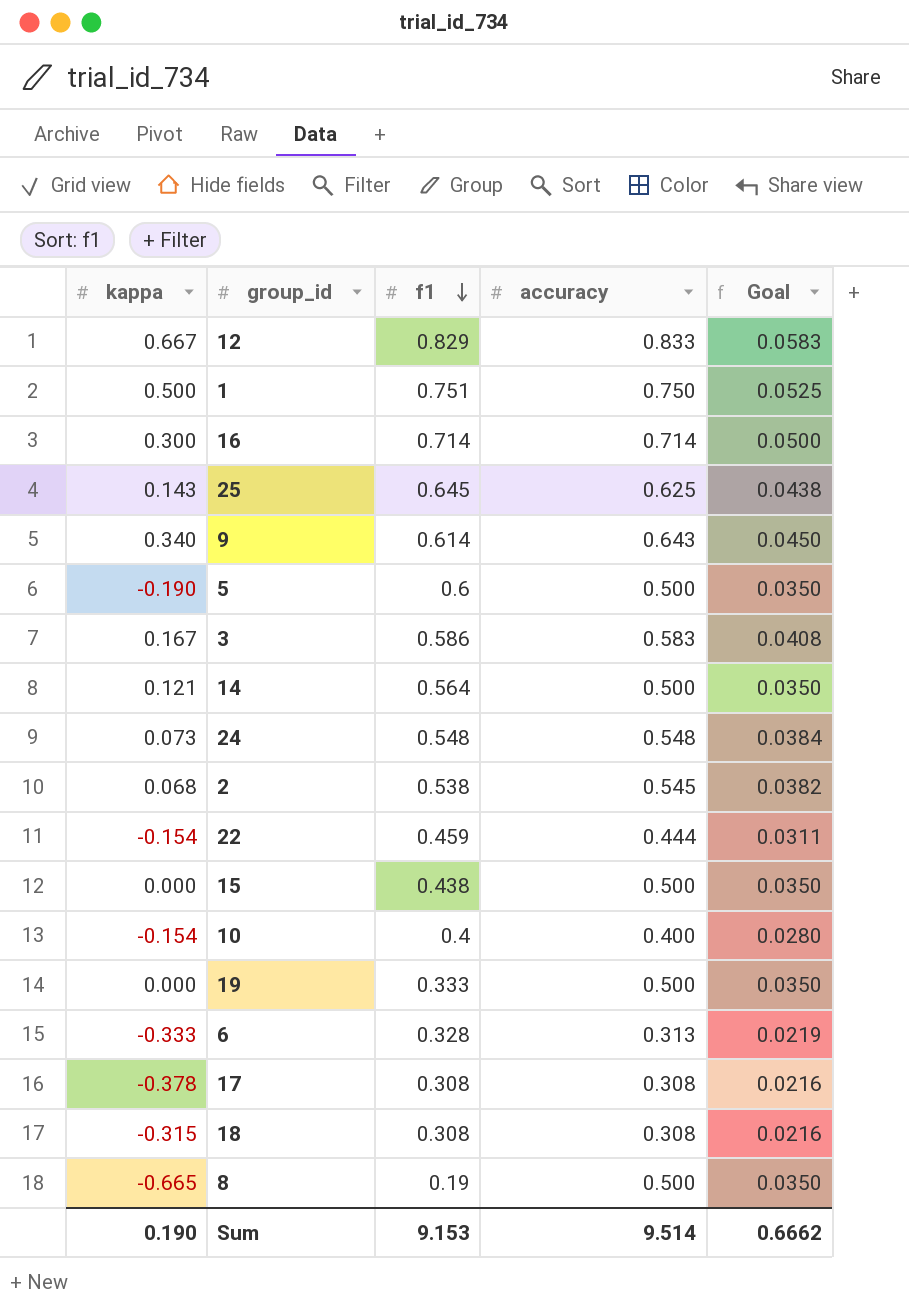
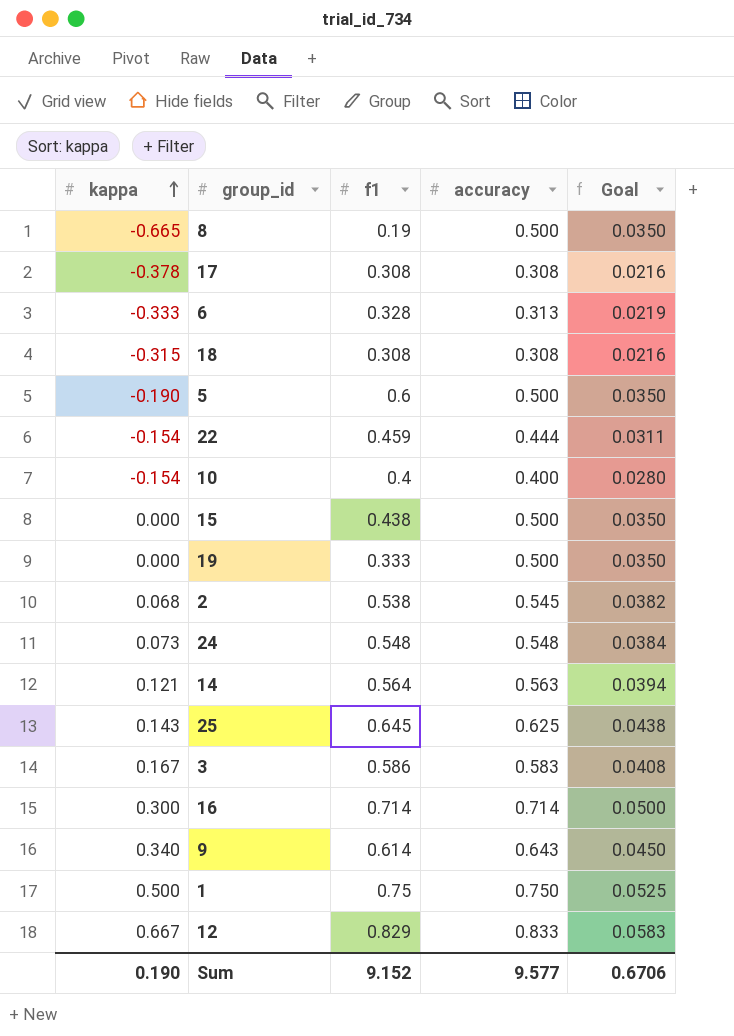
row order: f1 descending -> kappa ascending
14 | accuracy: 0.500 -> 0.563
14 | Goal: 0.0350 -> 0.0394
1 | f1: 0.751 -> 0.75
Sum | f1: 9.153 -> 9.152
Sum | accuracy: 9.514 -> 9.577
Sum | Goal: 0.6662 -> 0.6706

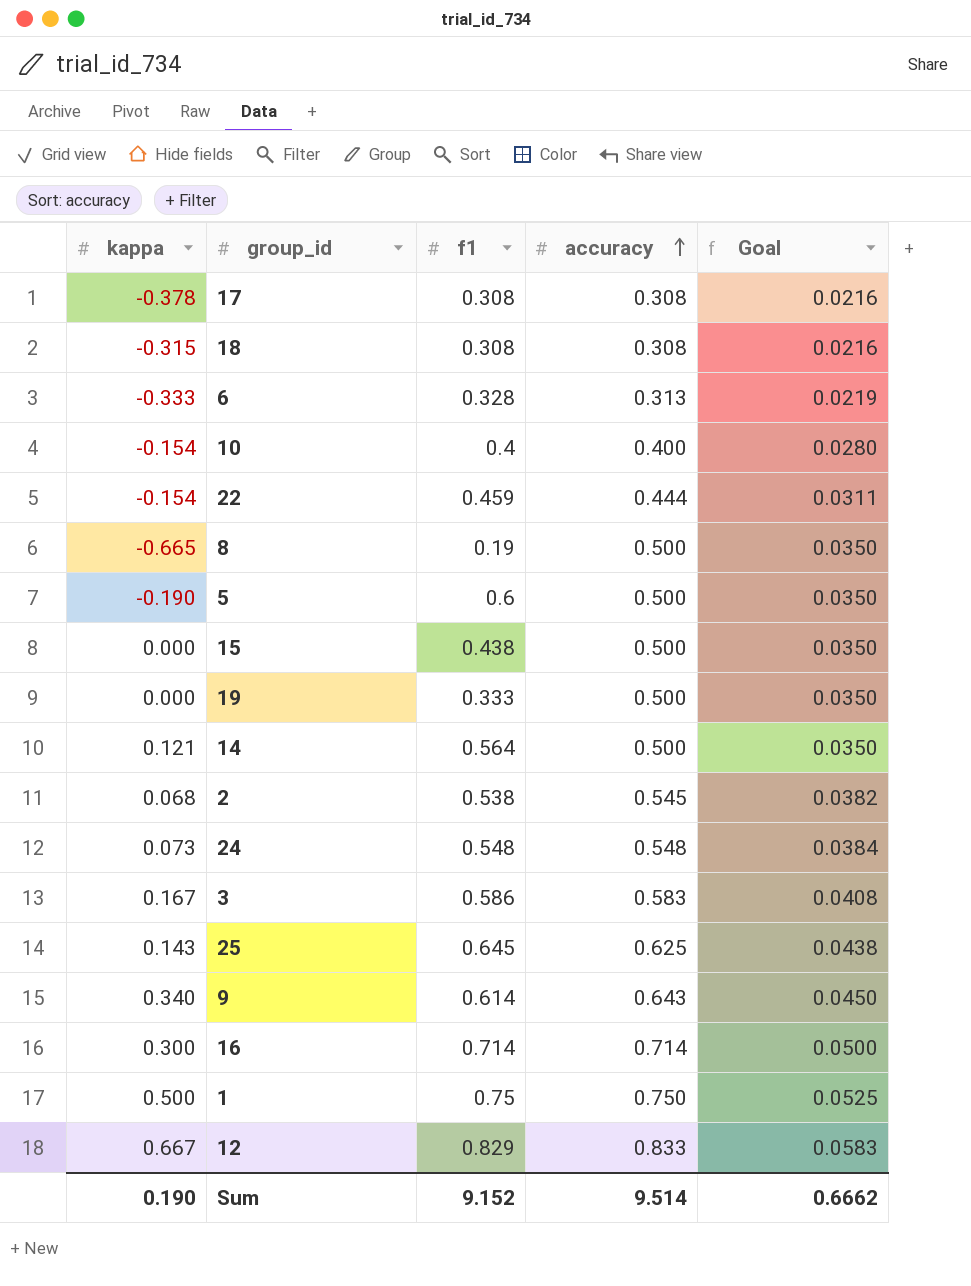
row order: kappa ascending -> accuracy ascending
14 | accuracy: 0.563 -> 0.500
14 | Goal: 0.0394 -> 0.0350
Sum | accuracy: 9.577 -> 9.514
Sum | Goal: 0.6706 -> 0.6662

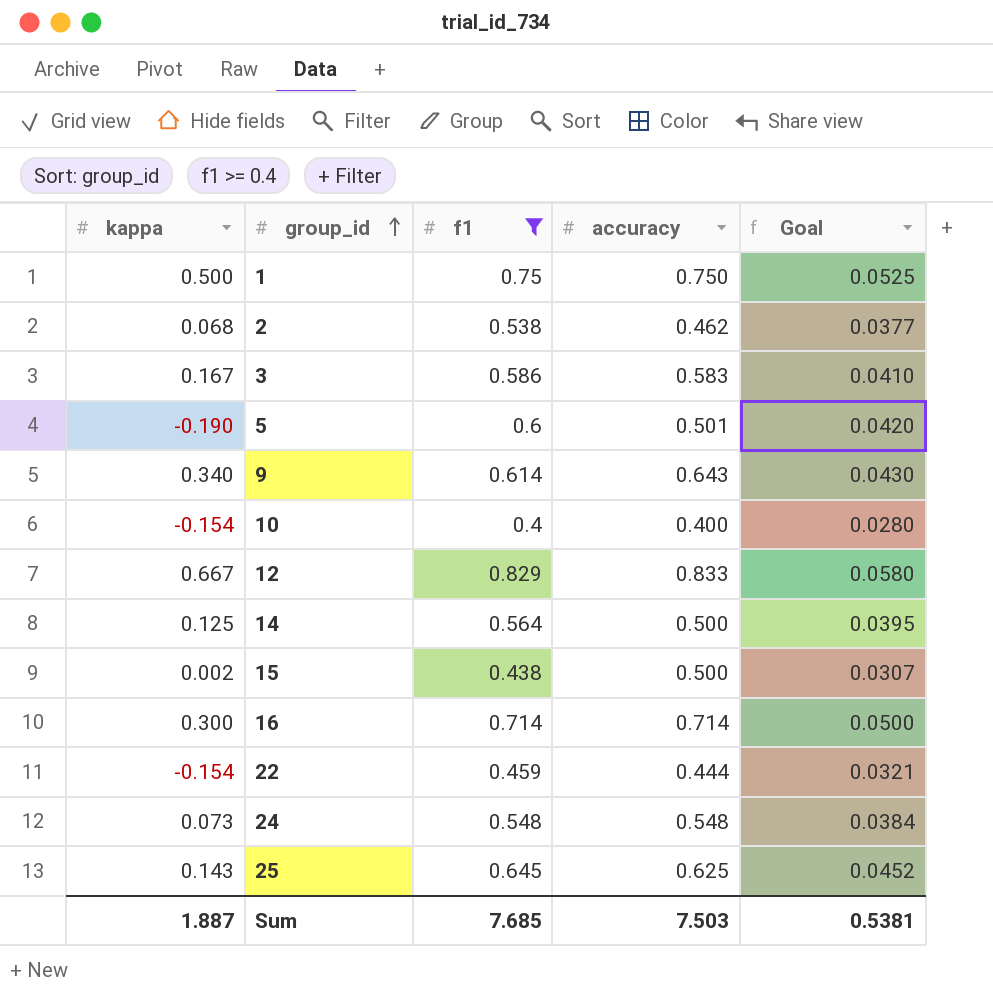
filter: none -> f1 >= 0.4
row order: accuracy ascending -> group_id ascending
column Goal | formula: [accuracy] * 0.07 -> [f1] * 0.07
2 | accuracy: 0.545 -> 0.462
5 | accuracy: 0.500 -> 0.501
14 | kappa: 0.121 -> 0.125
15 | kappa: 0.000 -> 0.002
Sum | kappa: 0.190 -> 1.887
Sum | f1: 9.152 -> 7.685
Sum | accuracy: 9.514 -> 7.503
Sum | Goal: 0.6662 -> 0.5381

